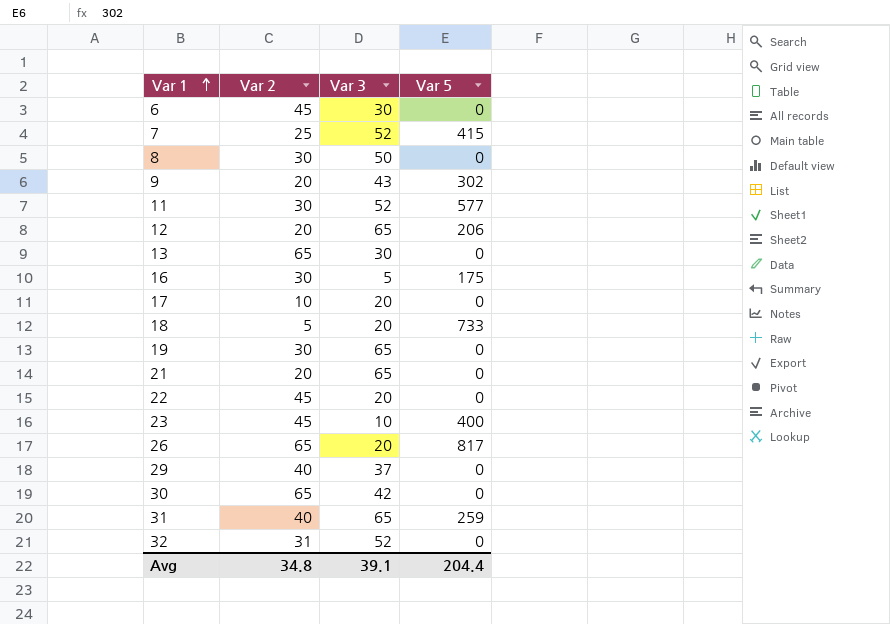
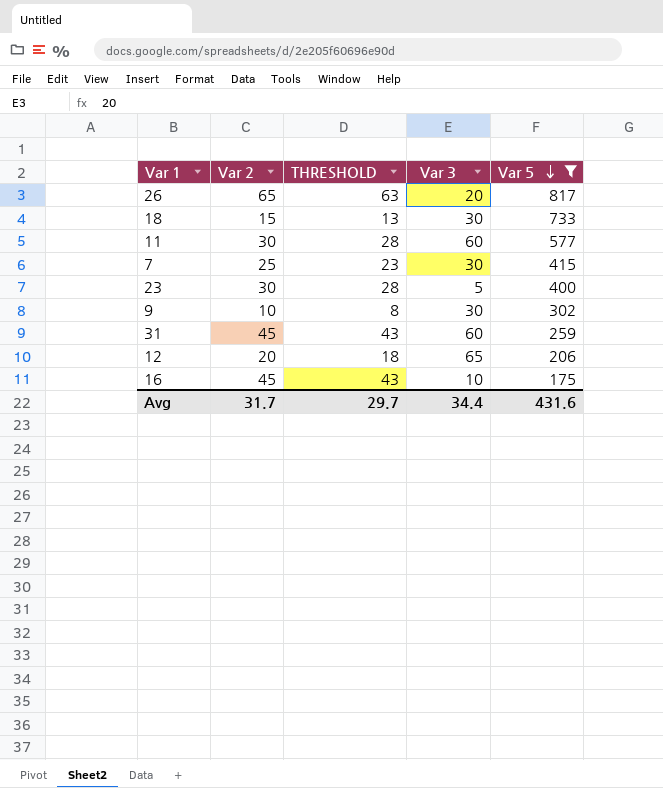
filter: none -> Var 5 != 0
row order: Var 1 ascending -> Var 5 descending
column THRESHOLD | formula: none -> [Var 2] - 2
18 | Var 2: 5 -> 15
18 | Var 3: 20 -> 30
11 | Var 3: 52 -> 60
7 | Var 3: 52 -> 30
23 | Var 2: 45 -> 30
23 | Var 3: 10 -> 5
9 | Var 2: 20 -> 10
9 | Var 3: 43 -> 30
31 | Var 2: 40 -> 45
31 | Var 3: 65 -> 60
16 | Var 2: 30 -> 45
16 | Var 3: 5 -> 10
Avg | Var 2: 34.8 -> 31.7
Avg | Var 3: 39.1 -> 34.4
Avg | Var 5: 204.4 -> 431.6

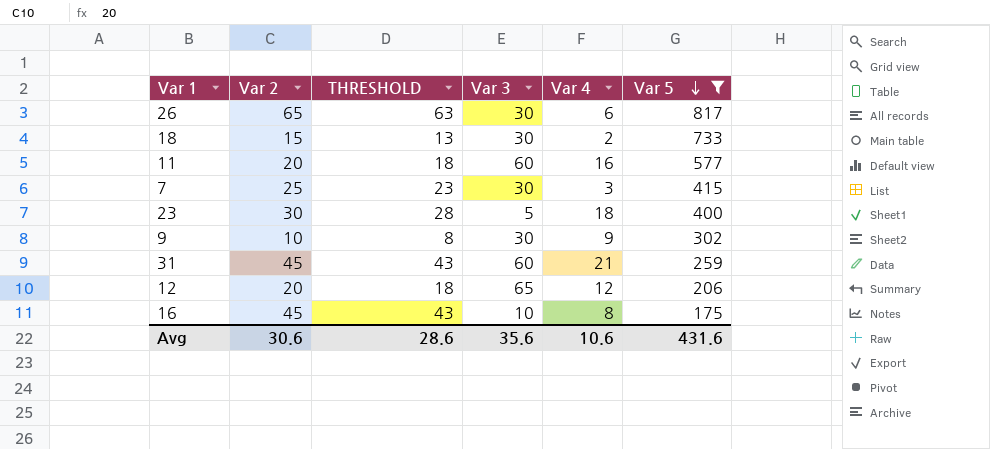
column Var 4 | position: none -> 5
26 | Var 3: 20 -> 30
11 | Var 2: 30 -> 20
11 | THRESHOLD: 28 -> 18
Avg | Var 2: 31.7 -> 30.6
Avg | THRESHOLD: 29.7 -> 28.6
Avg | Var 3: 34.4 -> 35.6

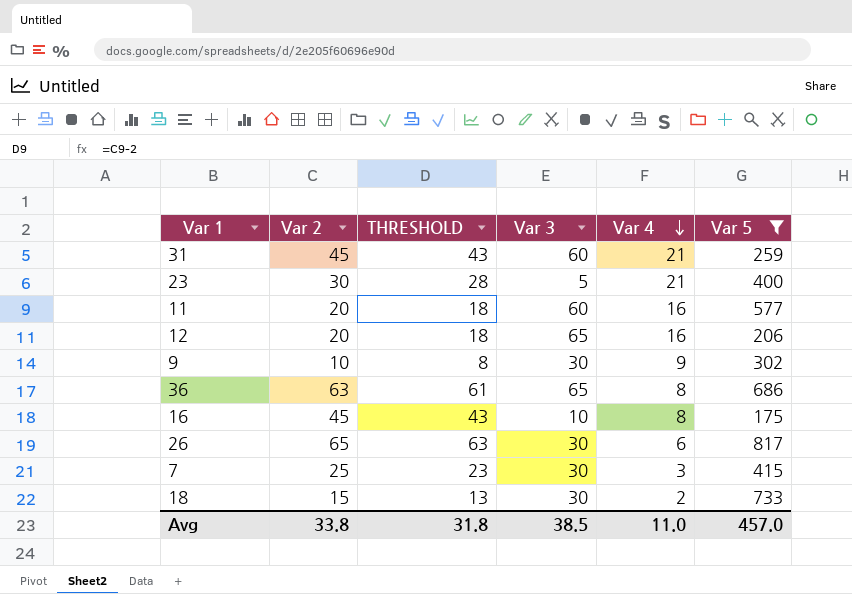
row order: Var 5 descending -> Var 4 descending
23 | Var 4: 18 -> 21
12 | Var 4: 12 -> 16
row 36: none -> 63 | 61 | 65 | 8 | 686
Avg | Var 2: 30.6 -> 33.8
Avg | THRESHOLD: 28.6 -> 31.8
Avg | Var 3: 35.6 -> 38.5
Avg | Var 4: 10.6 -> 11.0
Avg | Var 5: 431.6 -> 457.0

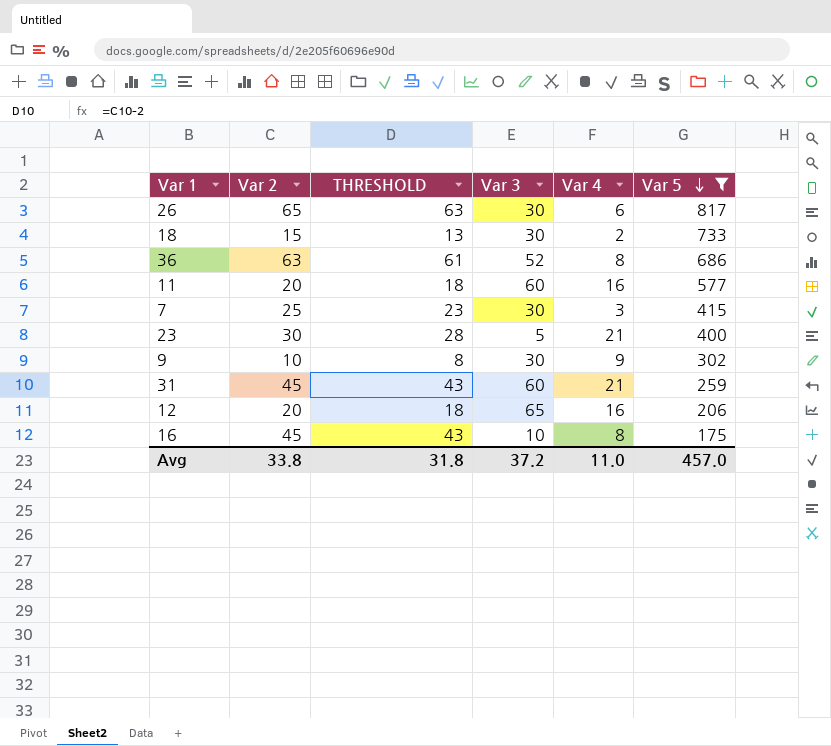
row order: Var 4 descending -> Var 5 descending
36 | Var 3: 65 -> 52
Avg | Var 3: 38.5 -> 37.2

